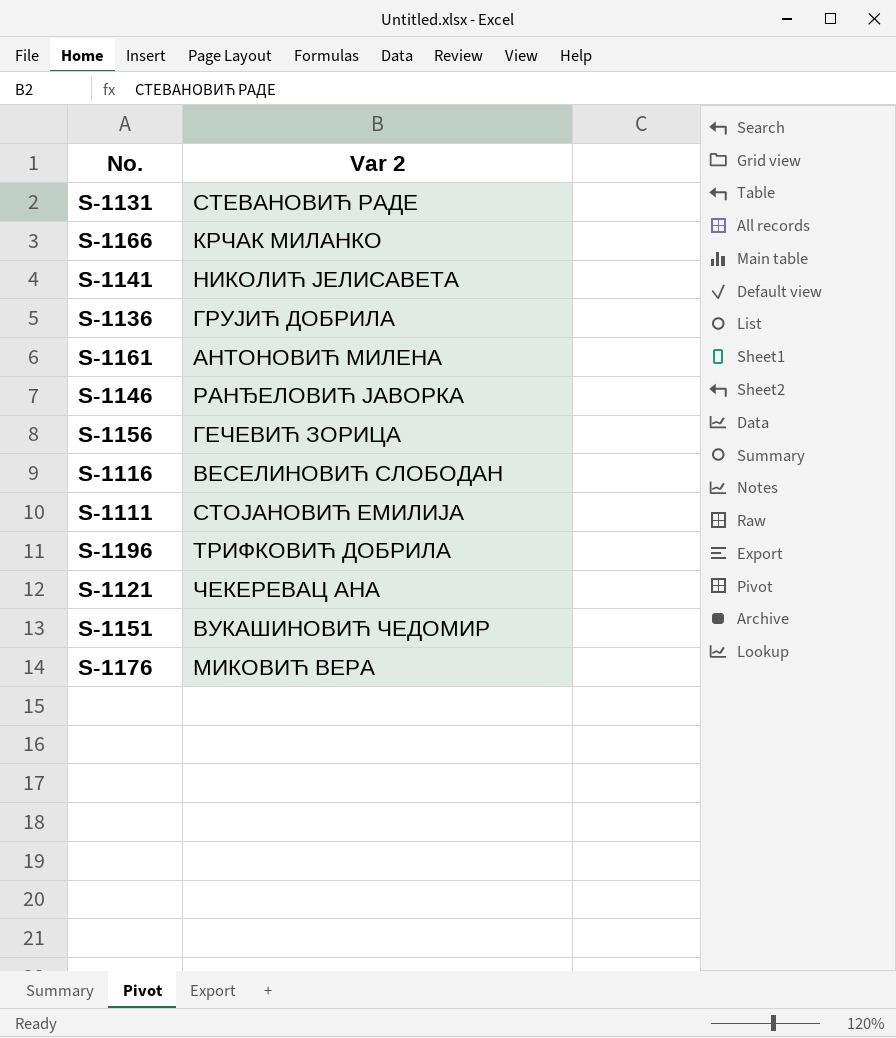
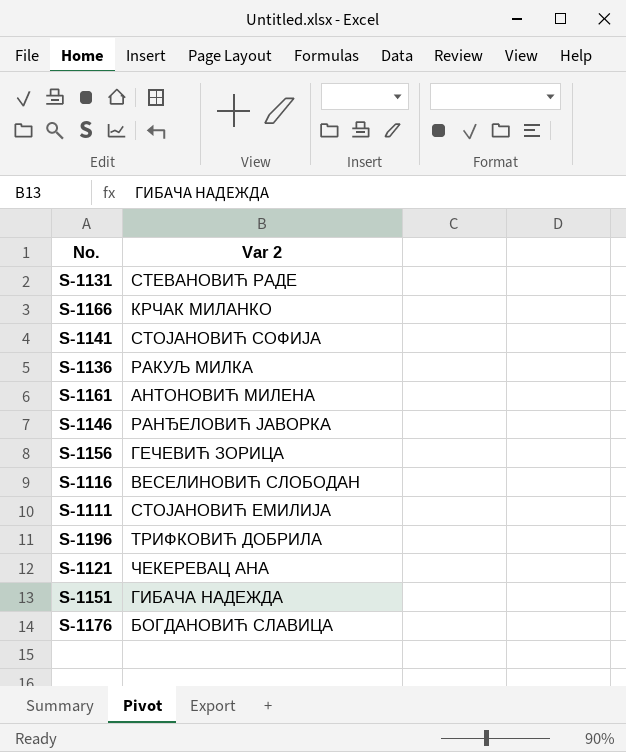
S-1141 | Var 2: НИКОЛИЋ ЈЕЛИСАВЕТА -> СТОЈАНОВИЋ СОФИЈА
S-1136 | Var 2: ГРУЈИЋ ДОБРИЛА -> РАКУЉ МИЛКА
S-1151 | Var 2: ВУКАШИНОВИЋ ЧЕДОМИР -> ГИБАЧА НАДЕЖДА
S-1176 | Var 2: МИКОВИЋ ВЕРА -> БОГДАНОВИЋ СЛАВИЦА

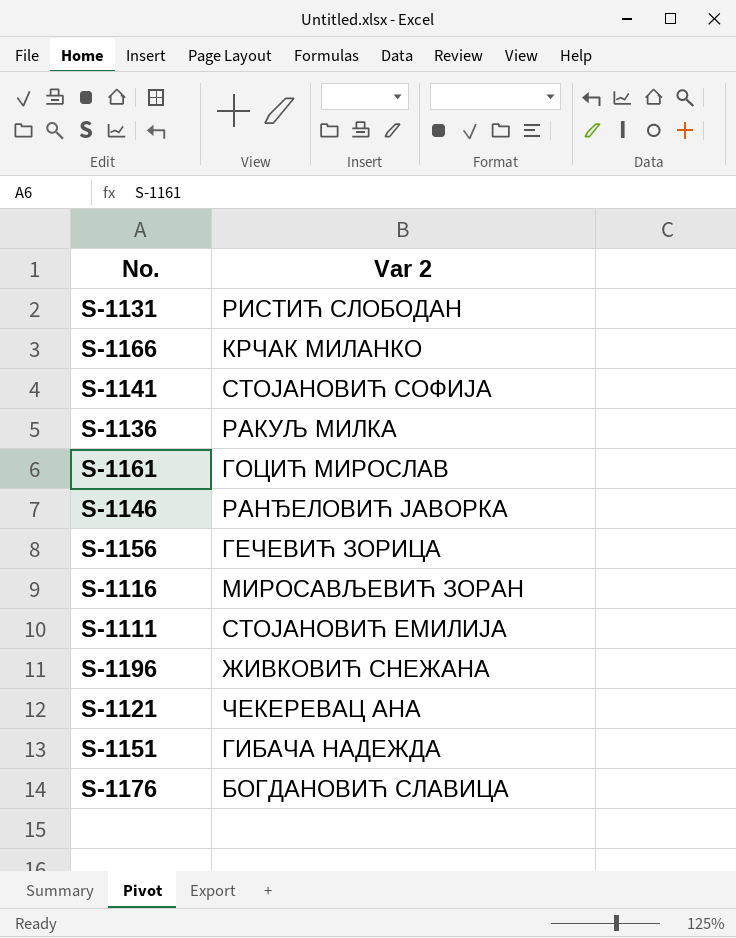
S-1131 | Var 2: СТЕВАНОВИЋ РАДЕ -> РИСТИЋ СЛОБОДАН
S-1161 | Var 2: АНТОНОВИЋ МИЛЕНА -> ГОЦИЋ МИРОСЛАВ
S-1116 | Var 2: ВЕСЕЛИНОВИЋ СЛОБОДАН -> МИРОСАВЉЕВИЋ ЗОРАН
S-1196 | Var 2: ТРИФКОВИЋ ДОБРИЛА -> ЖИВКОВИЋ СНЕЖАНА

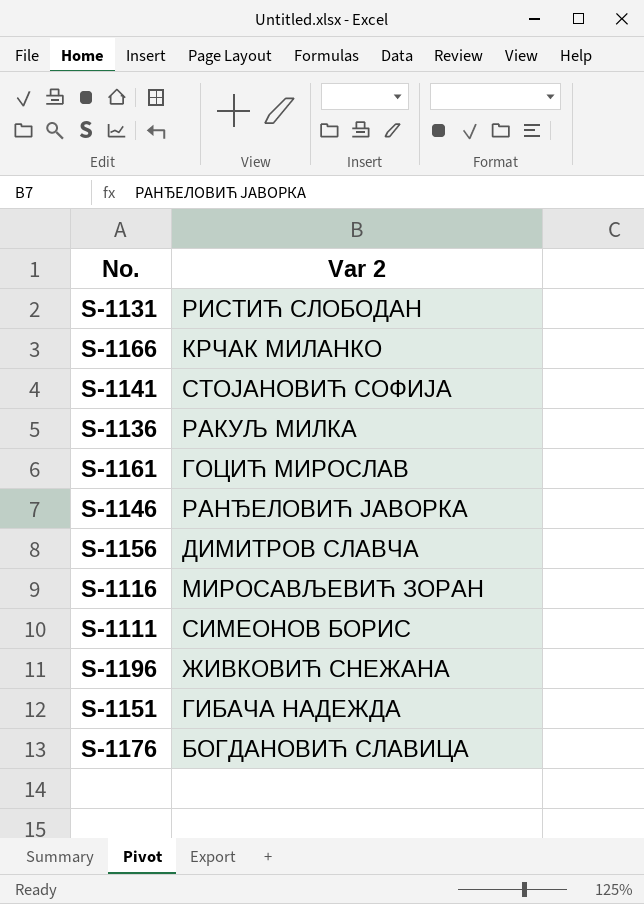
row S-1121: ЧЕКЕРЕВАЦ АНА -> none
S-1156 | Var 2: ГЕЧЕВИЋ ЗОРИЦА -> ДИМИТРОВ СЛАВЧА
S-1111 | Var 2: СТОЈАНОВИЋ ЕМИЛИЈА -> СИМЕОНОВ БОРИС

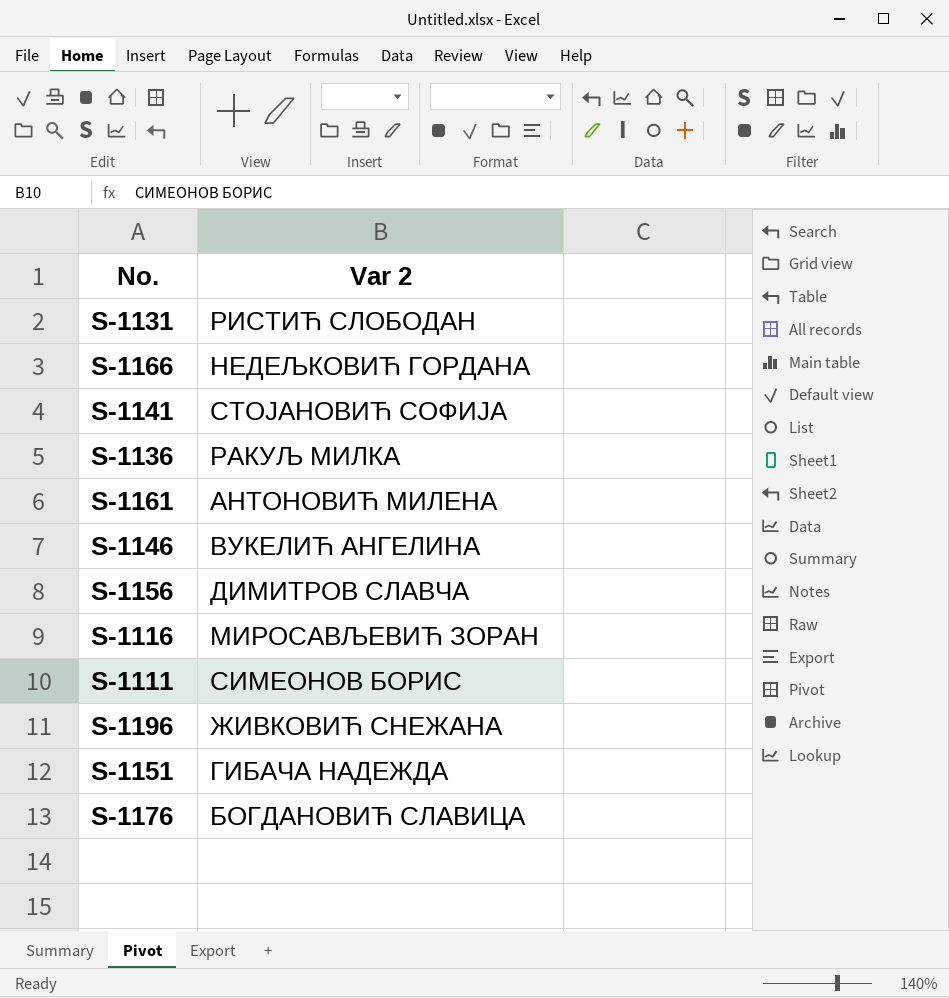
S-1166 | Var 2: КРЧАК МИЛАНКО -> НЕДЕЉКОВИЋ ГОРДАНА
S-1161 | Var 2: ГОЦИЋ МИРОСЛАВ -> АНТОНОВИЋ МИЛЕНА
S-1146 | Var 2: РАНЂЕЛОВИЋ ЈАВОРКА -> ВУКЕЛИЋ АНГЕЛИНА

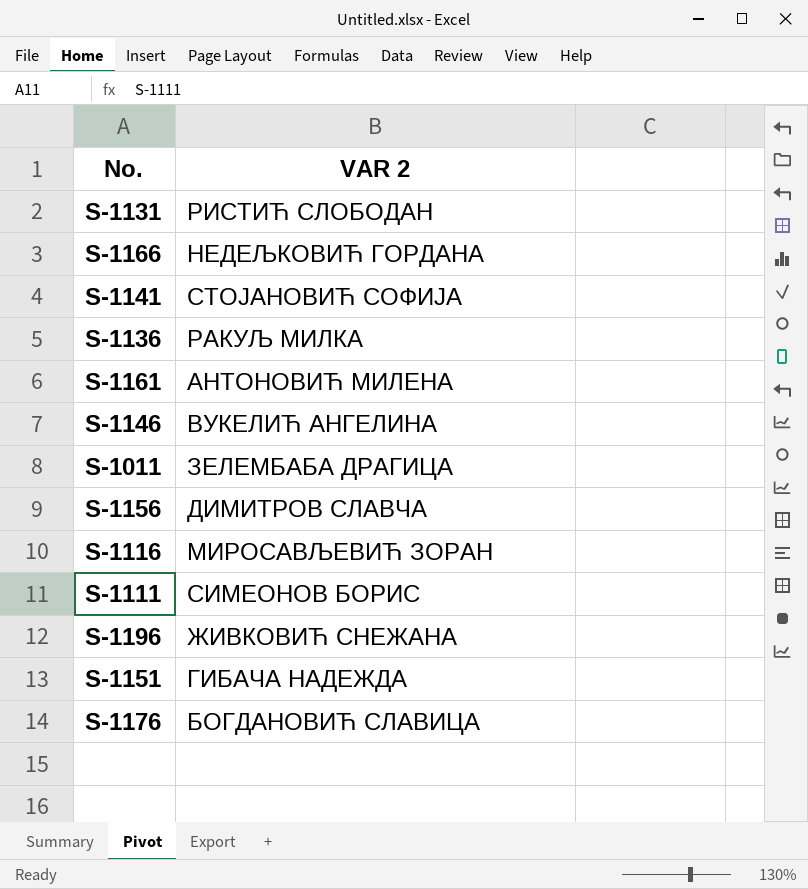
column name: Var 2 -> VAR 2
row S-1011: none -> ЗЕЛЕМБАБА ДРАГИЦА

